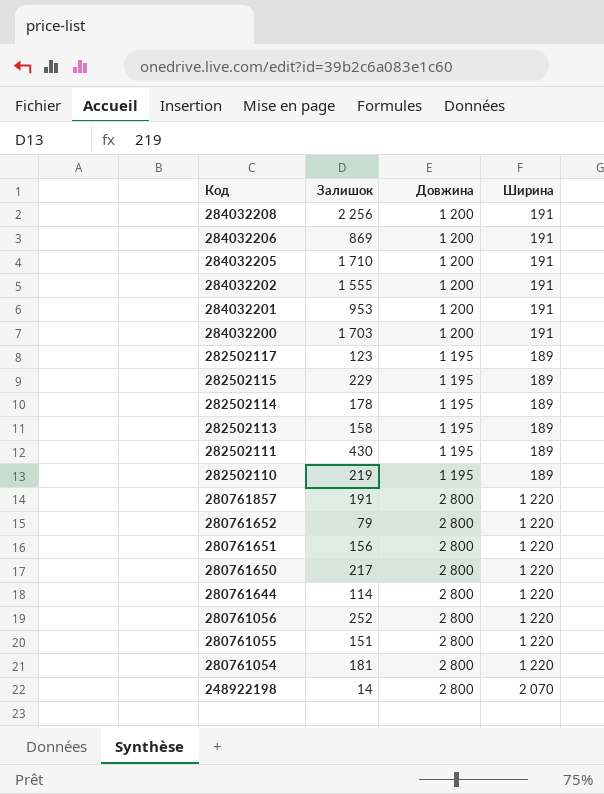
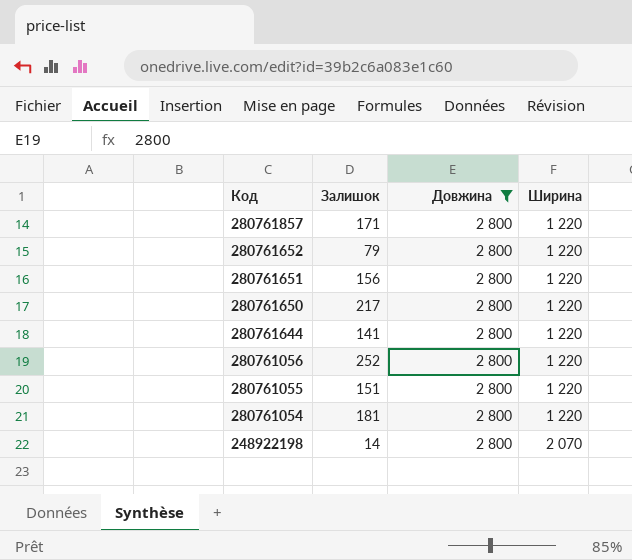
filter: none -> Довжина = 2 800
280761857 | Залишок: 191 -> 171
280761644 | Залишок: 114 -> 141

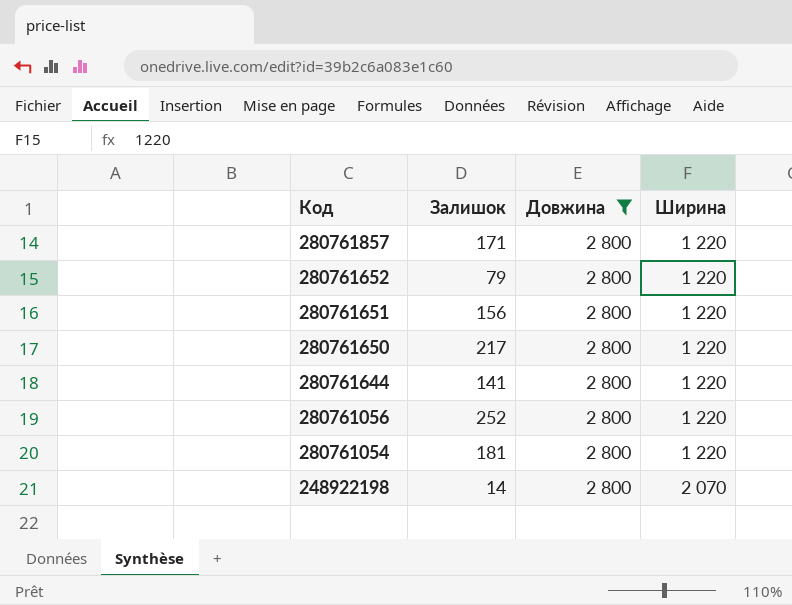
row 280761055: 151 | 2 800 | 1 220 -> none

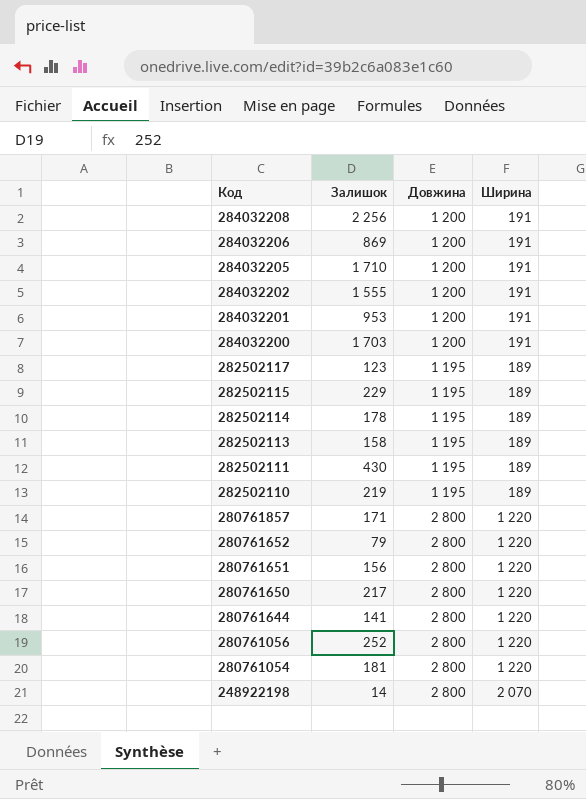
filter: Довжина = 2 800 -> none

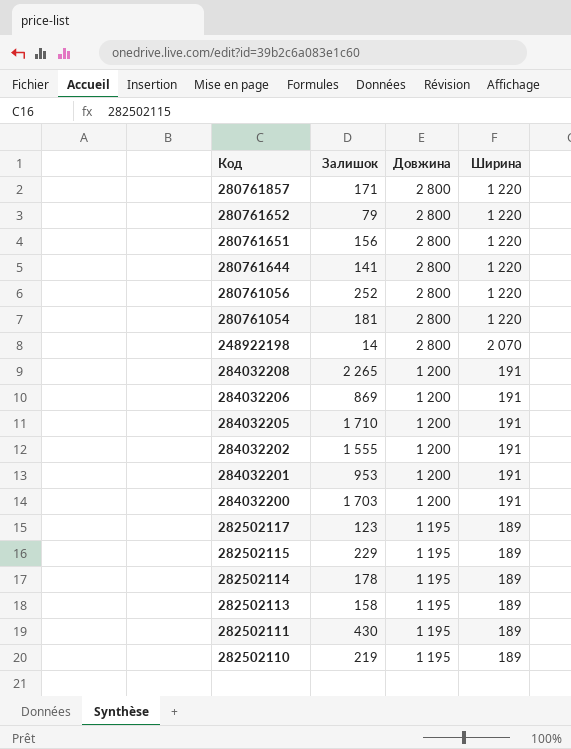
row order: Код descending -> Довжина descending
row 280761650: 217 | 2 800 | 1 220 -> none
284032208 | Залишок: 2 256 -> 2 265

